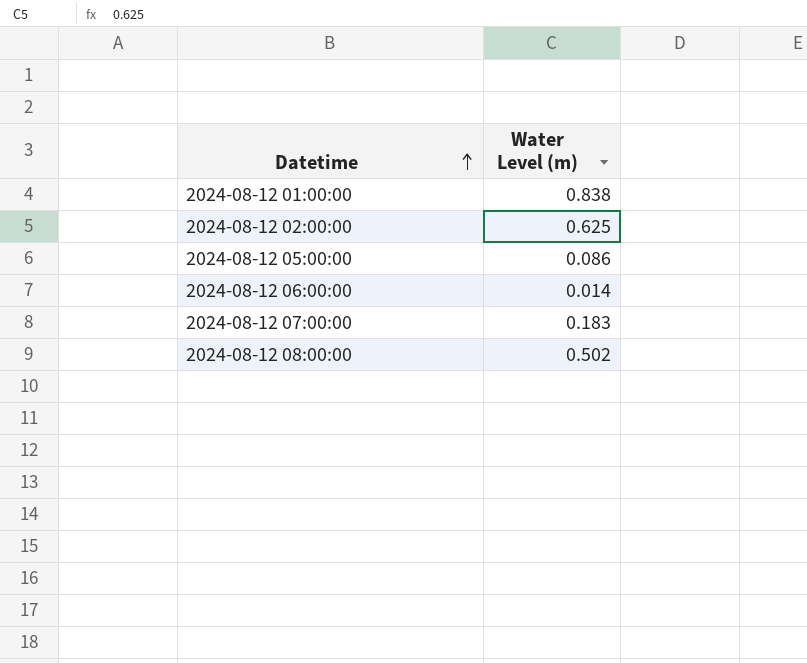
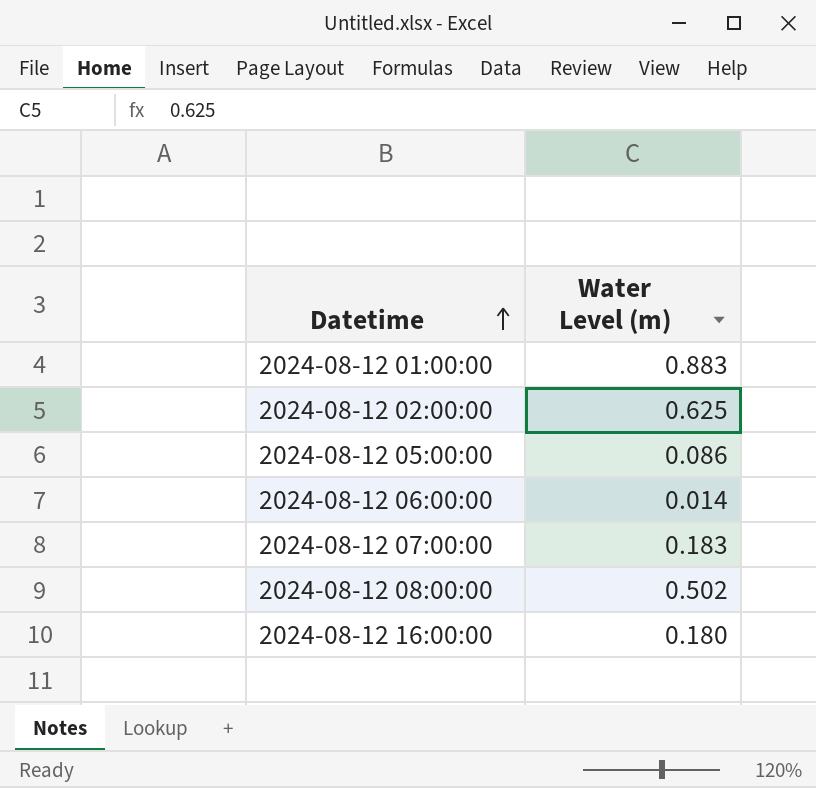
2024-08-12 01:00:00 | Water Level (m): 0.838 -> 0.883
row 2024-08-12 16:00:00: none -> 0.180

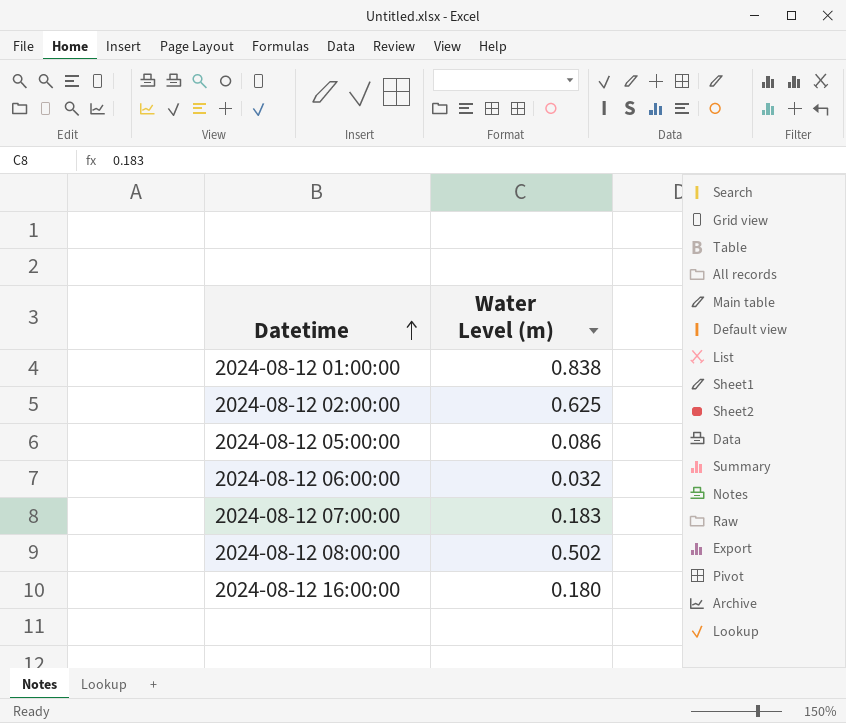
2024-08-12 01:00:00 | Water Level (m): 0.883 -> 0.838
2024-08-12 06:00:00 | Water Level (m): 0.014 -> 0.032

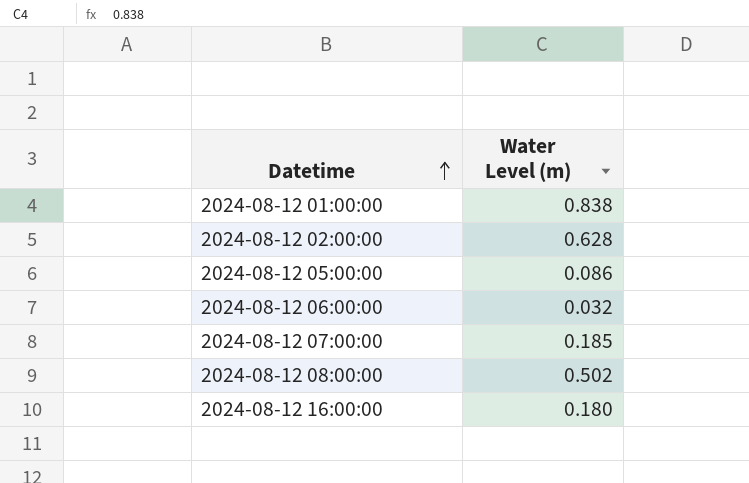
2024-08-12 02:00:00 | Water Level (m): 0.625 -> 0.628
2024-08-12 07:00:00 | Water Level (m): 0.183 -> 0.185

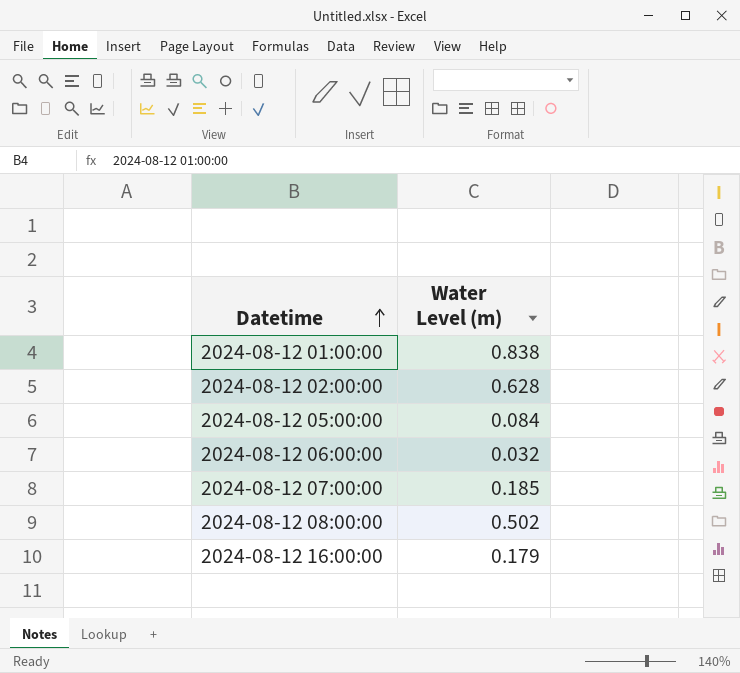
2024-08-12 05:00:00 | Water Level (m): 0.086 -> 0.084
2024-08-12 16:00:00 | Water Level (m): 0.180 -> 0.179

